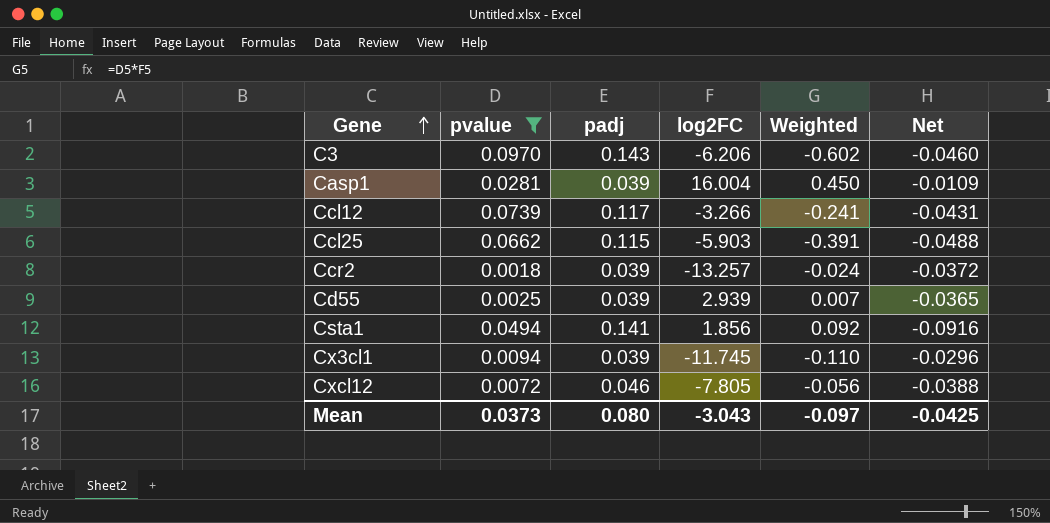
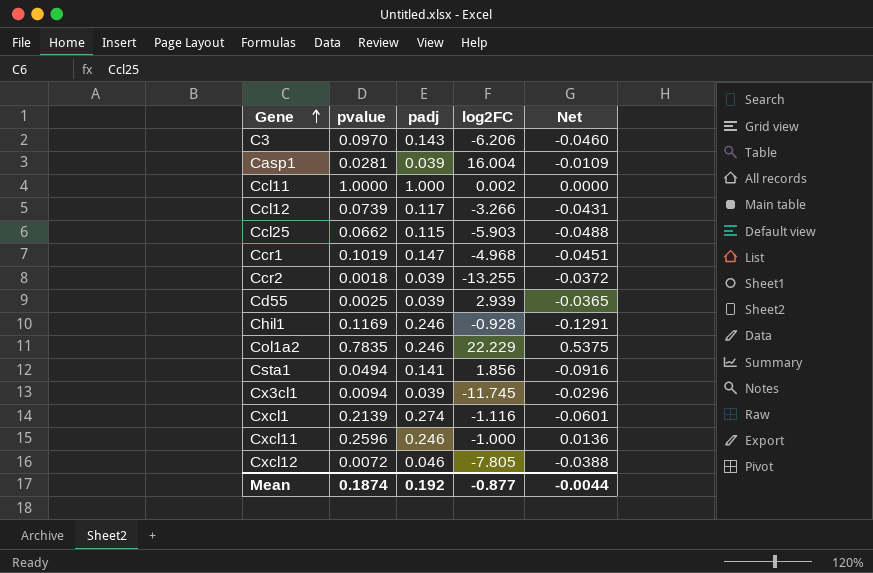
filter: pvalue <= 0.0970 -> none
column Weighted | formula: [pvalue] * [log2FC] -> none
Ccr2 | log2FC: -13.257 -> -13.255
Mean | pvalue: 0.0373 -> 0.1874
Mean | padj: 0.080 -> 0.192
Mean | log2FC: -3.043 -> -0.877
Mean | Net: -0.0425 -> -0.0044

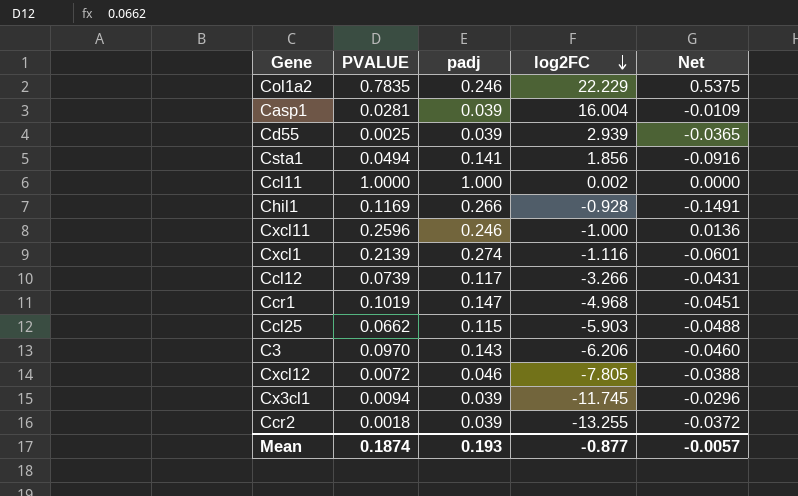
row order: Gene ascending -> log2FC descending
column name: pvalue -> PVALUE
Chil1 | padj: 0.246 -> 0.266
Chil1 | Net: -0.1291 -> -0.1491
Mean | padj: 0.192 -> 0.193
Mean | Net: -0.0044 -> -0.0057

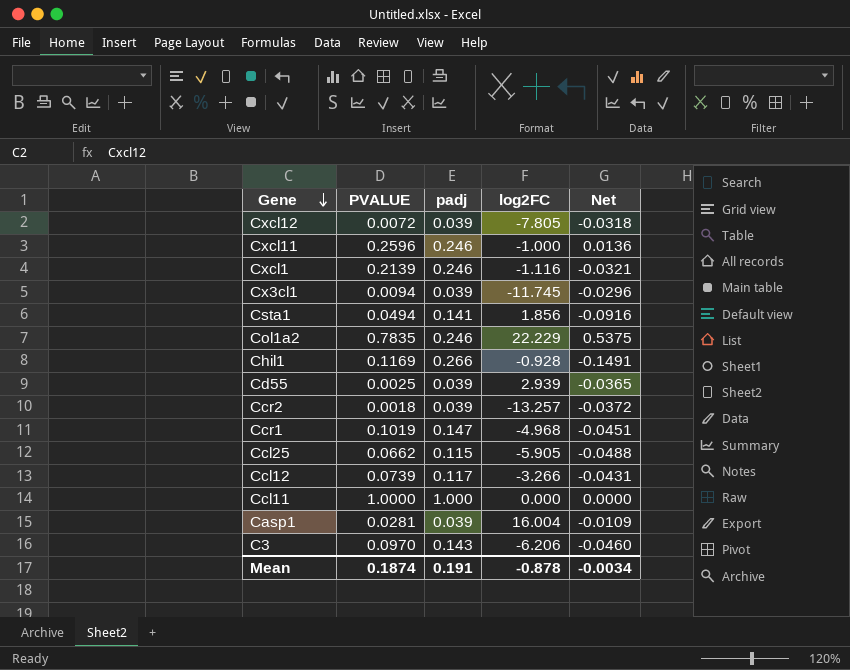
row order: log2FC descending -> Gene descending
Cxcl12 | padj: 0.046 -> 0.039
Cxcl12 | Net: -0.0388 -> -0.0318
Cxcl1 | padj: 0.274 -> 0.246
Cxcl1 | Net: -0.0601 -> -0.0321
Ccr2 | log2FC: -13.255 -> -13.257
Ccl25 | log2FC: -5.903 -> -5.905
Ccl11 | log2FC: 0.002 -> 0.000
Mean | padj: 0.193 -> 0.191
Mean | log2FC: -0.877 -> -0.878
Mean | Net: -0.0057 -> -0.0034

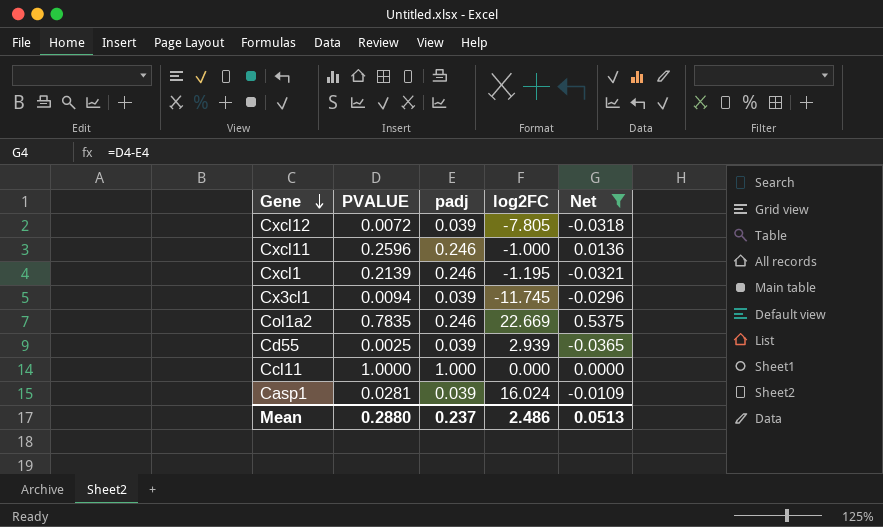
filter: none -> Net >= -0.0365
Cxcl1 | log2FC: -1.116 -> -1.195
Col1a2 | log2FC: 22.229 -> 22.669
Casp1 | log2FC: 16.004 -> 16.024
Mean | PVALUE: 0.1874 -> 0.2880
Mean | padj: 0.191 -> 0.237
Mean | log2FC: -0.878 -> 2.486
Mean | Net: -0.0034 -> 0.0513

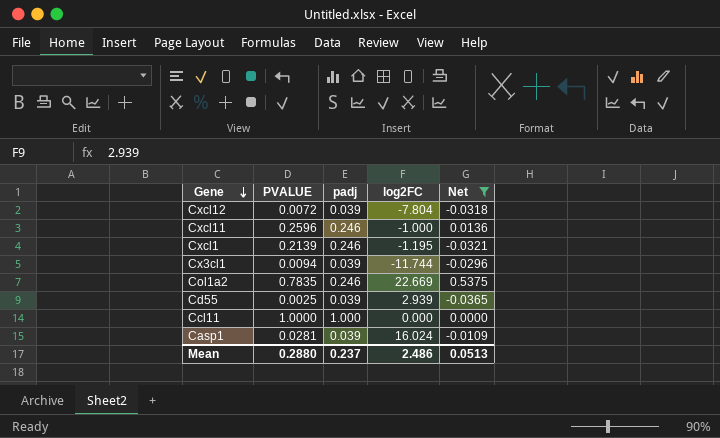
Cxcl12 | log2FC: -7.805 -> -7.804
Cx3cl1 | log2FC: -11.745 -> -11.744

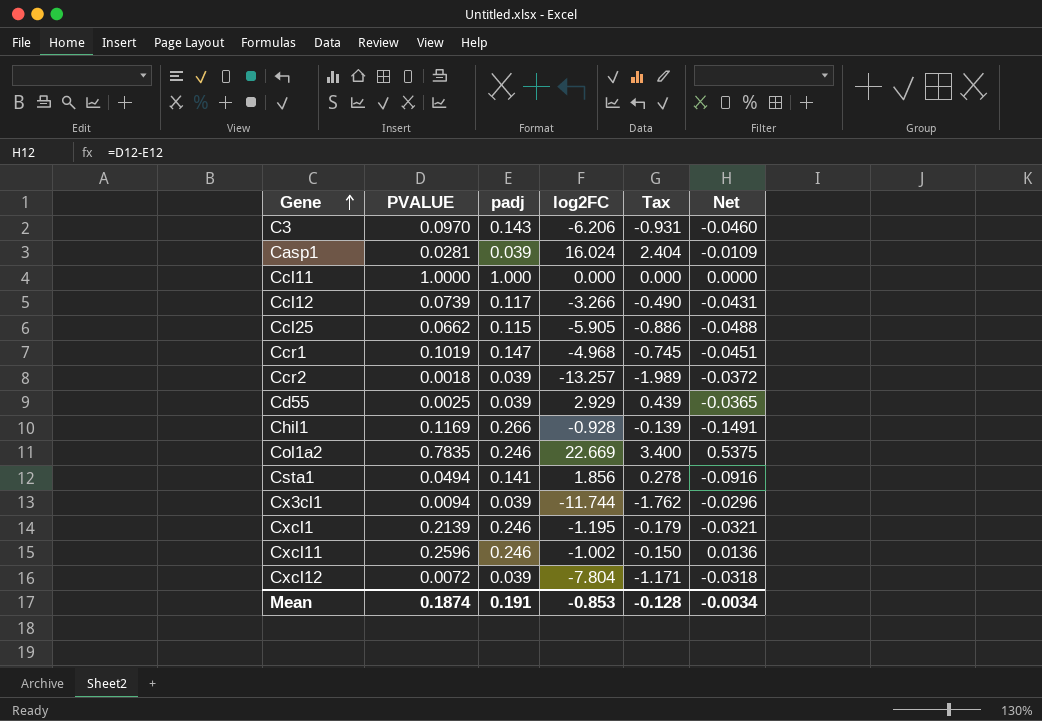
filter: Net >= -0.0365 -> none
row order: Gene descending -> Gene ascending
column Tax | formula: none -> [log2FC] * 0.15
Cd55 | log2FC: 2.939 -> 2.929
Cxcl11 | log2FC: -1.000 -> -1.002
Mean | PVALUE: 0.2880 -> 0.1874
Mean | padj: 0.237 -> 0.191
Mean | log2FC: 2.486 -> -0.853
Mean | Net: 0.0513 -> -0.0034

